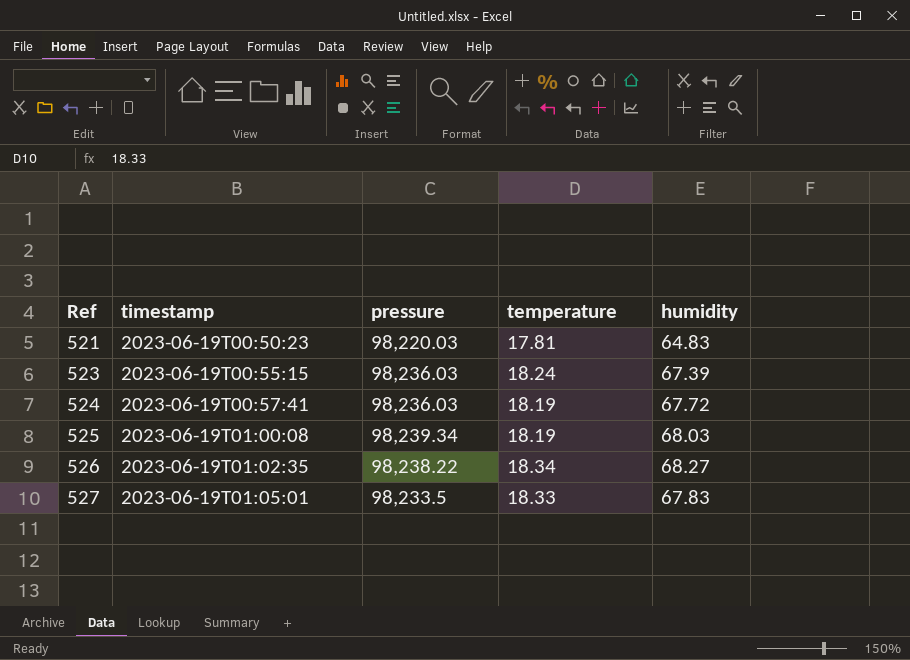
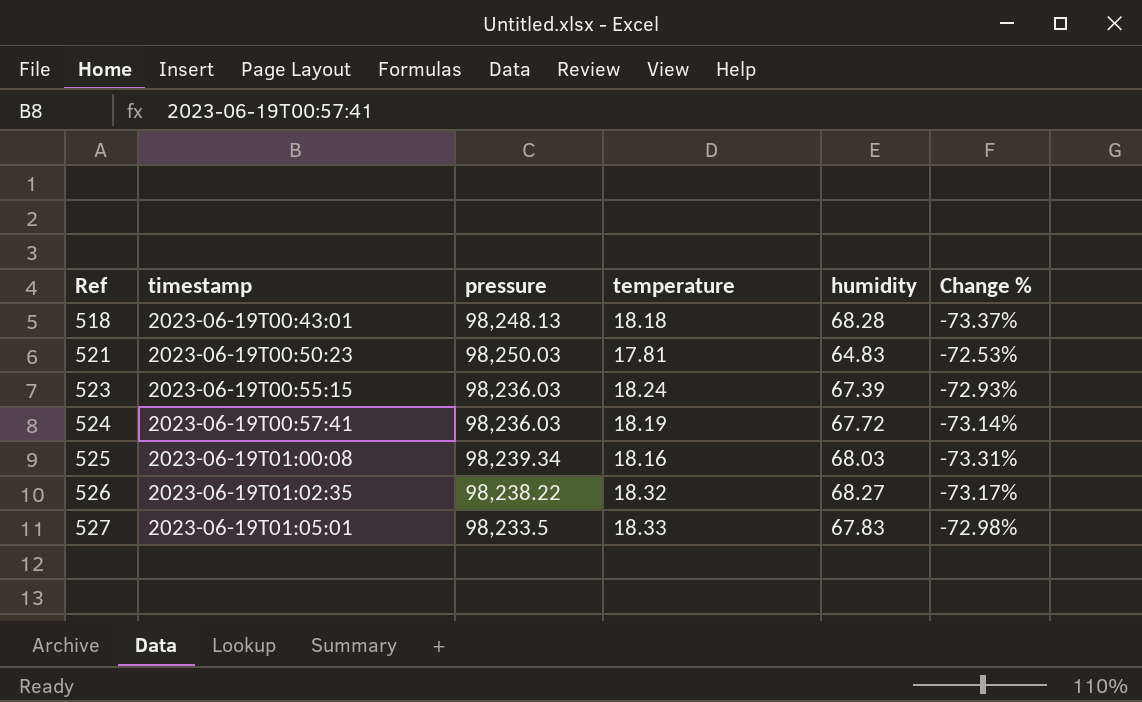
column Change % | formula: none -> ([temperature] - [humidity]) / [humidity]
row 518: none -> 2023-06-19T00:43:01 | 98,248.13 | 18.18 | 68.28 | -73.37%
521 | pressure: 98,220.03 -> 98,250.03
525 | temperature: 18.19 -> 18.16
526 | temperature: 18.34 -> 18.32

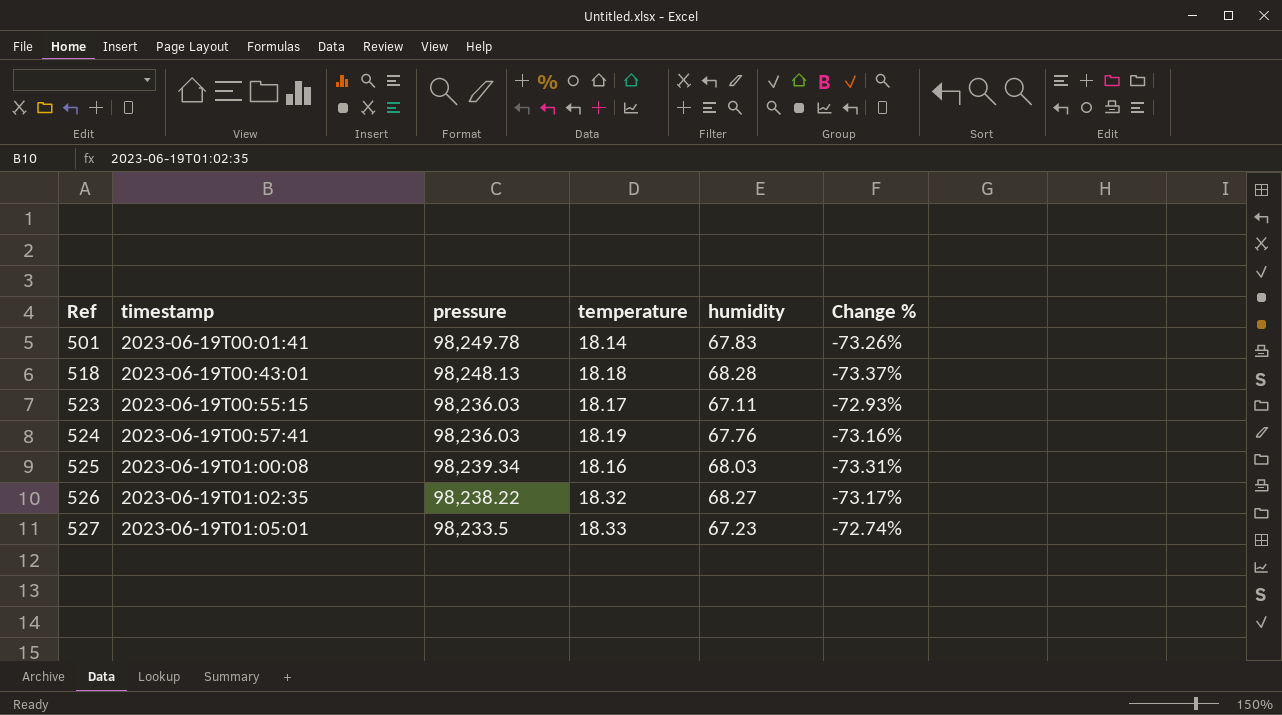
row 521: 2023-06-19T00:50:23 | 98,250.03 | 17.81 | 64.83 | -72.53% -> none
row 501: none -> 2023-06-19T00:01:41 | 98,249.78 | 18.14 | 67.83 | -73.26%
523 | temperature: 18.24 -> 18.17
523 | humidity: 67.39 -> 67.11
524 | humidity: 67.72 -> 67.76
524 | Change %: -73.14% -> -73.16%
527 | humidity: 67.83 -> 67.23
527 | Change %: -72.98% -> -72.74%

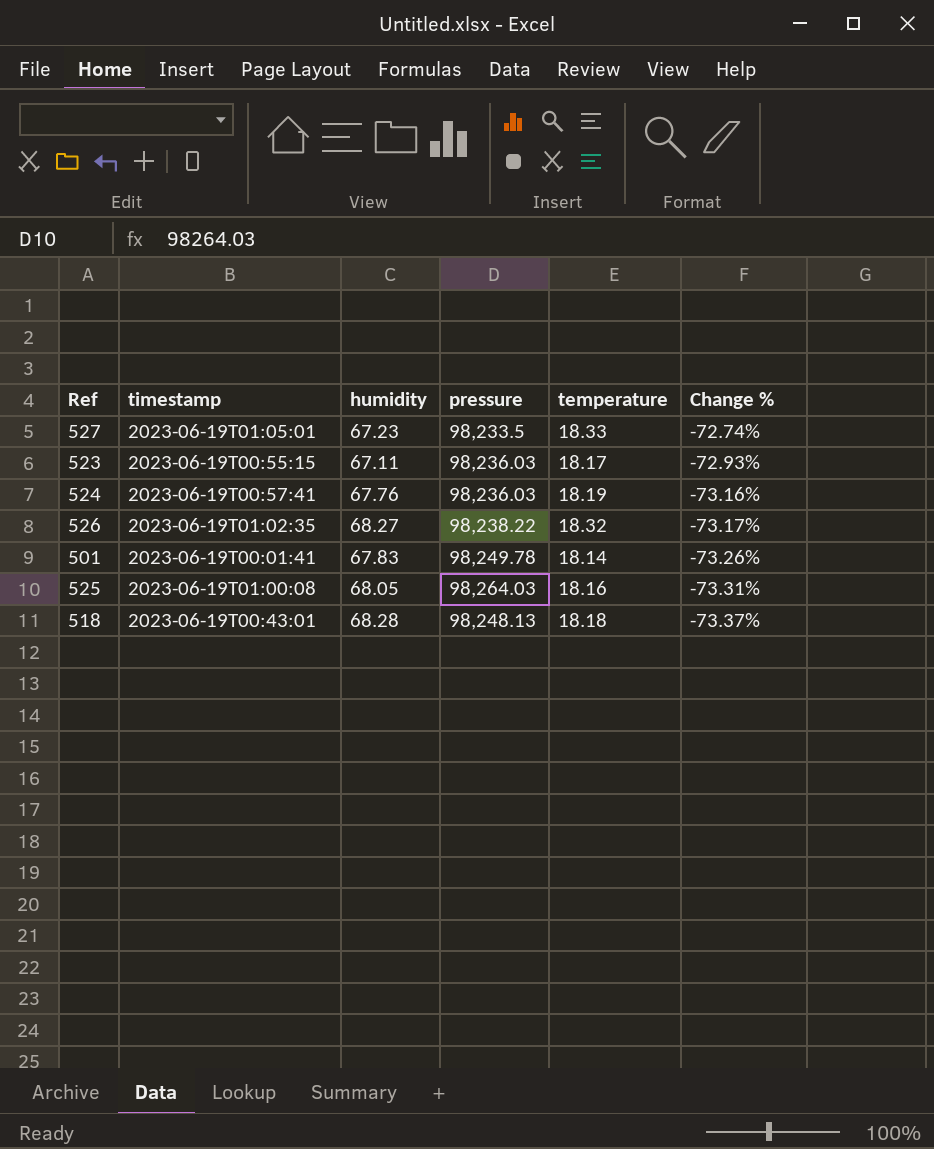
row order: Ref ascending -> Change % descending
column humidity | position: 5 -> 3
525 | humidity: 68.03 -> 68.05
525 | pressure: 98,239.34 -> 98,264.03

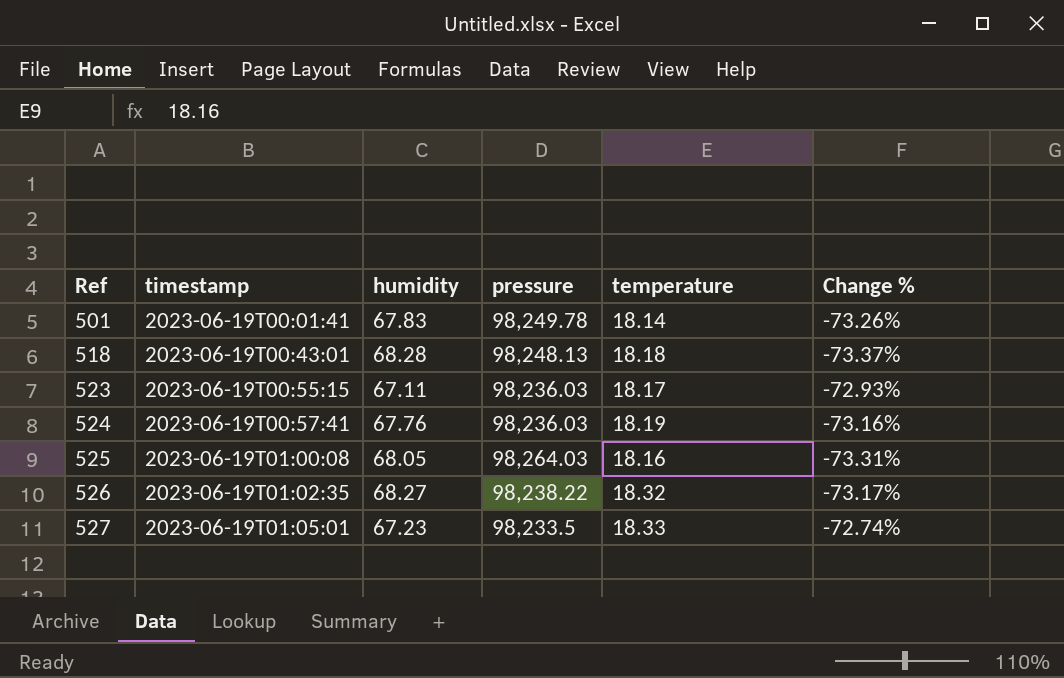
row order: Change % descending -> Ref ascending

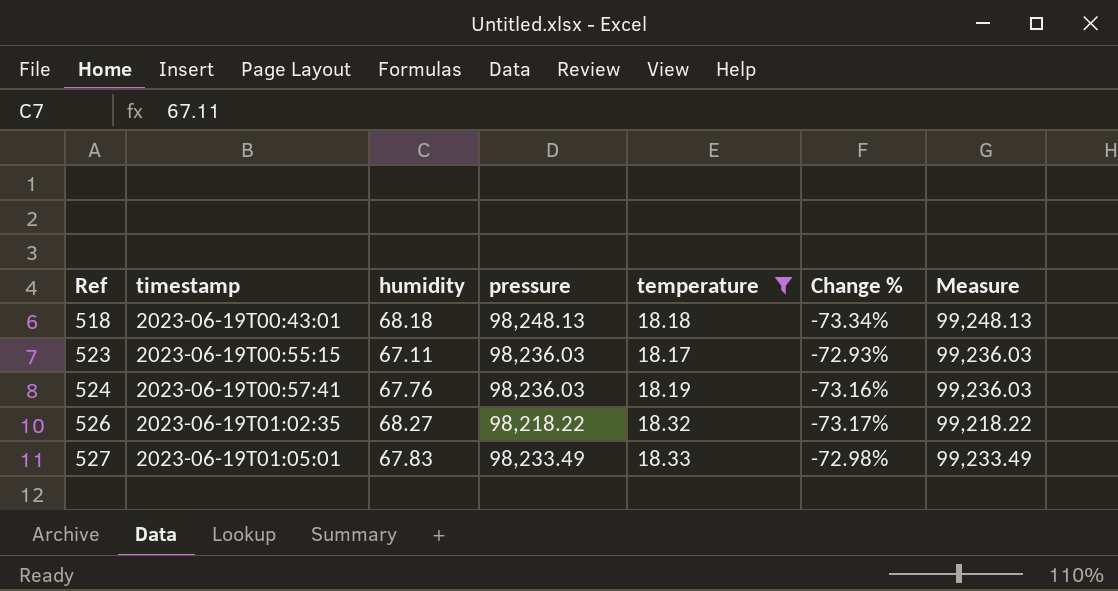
filter: none -> temperature >= 18.17
column Measure | formula: none -> [pressure] + 1000
518 | humidity: 68.28 -> 68.18
518 | Change %: -73.37% -> -73.34%
526 | pressure: 98,238.22 -> 98,218.22
527 | humidity: 67.23 -> 67.83
527 | pressure: 98,233.5 -> 98,233.49
527 | Change %: -72.74% -> -72.98%

